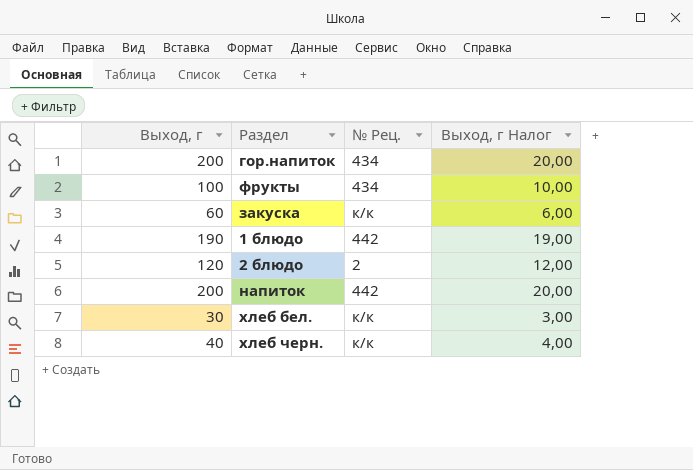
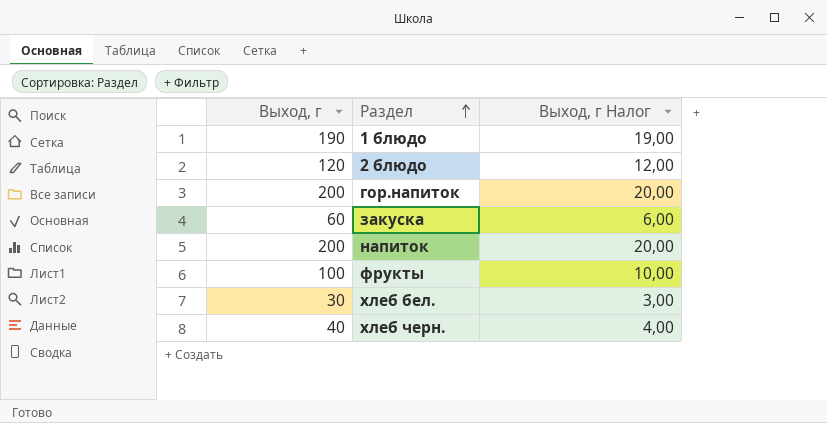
row order: none -> Раздел ascending
column № Рец. | position: 3 -> none

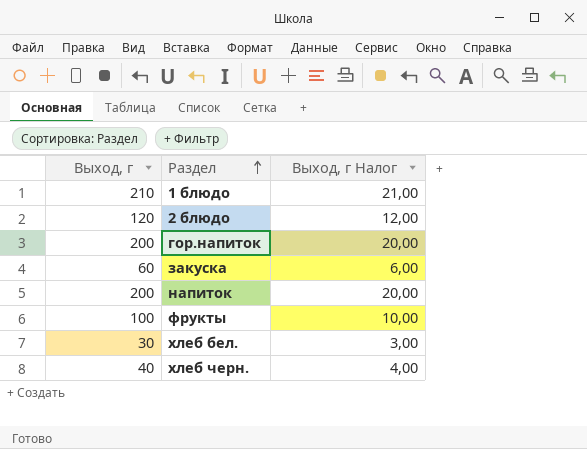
1 блюдо | Выход, г: 190 -> 210
1 блюдо | Выход, г Налог: 19,00 -> 21,00

